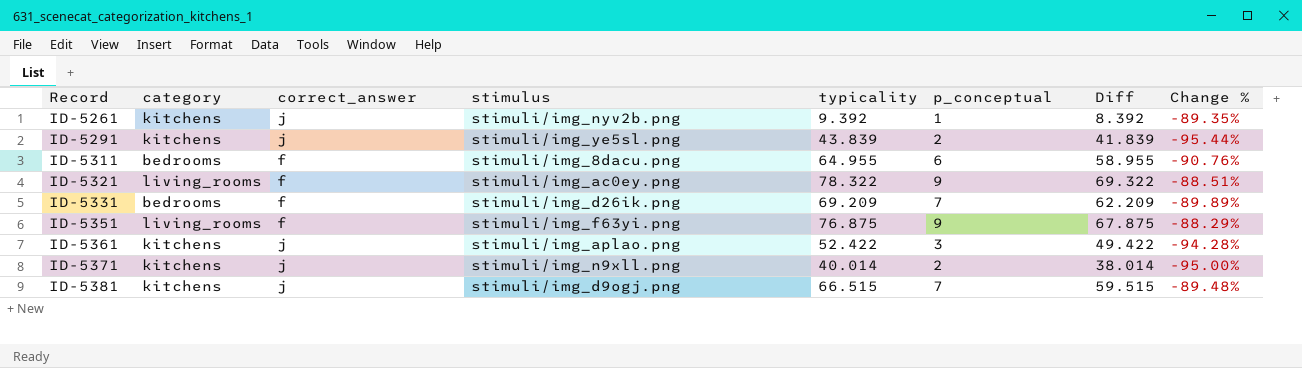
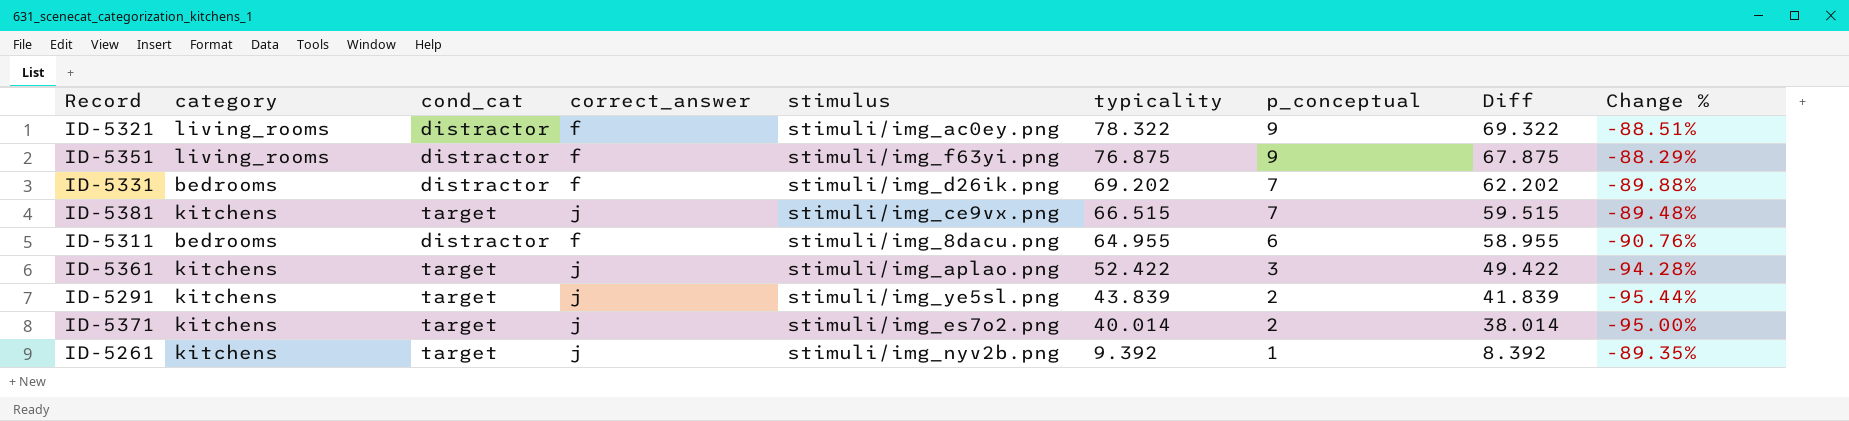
row order: Record ascending -> typicality descending
column cond_cat | position: none -> 3
ID-5331 | typicality: 69.209 -> 69.202
ID-5331 | Diff: 62.209 -> 62.202
ID-5331 | Change %: -89.89% -> -89.88%
ID-5381 | stimulus: stimuli/img_d9ogj.png -> stimuli/img_ce9vx.png
ID-5371 | stimulus: stimuli/img_n9xll.png -> stimuli/img_es7o2.png

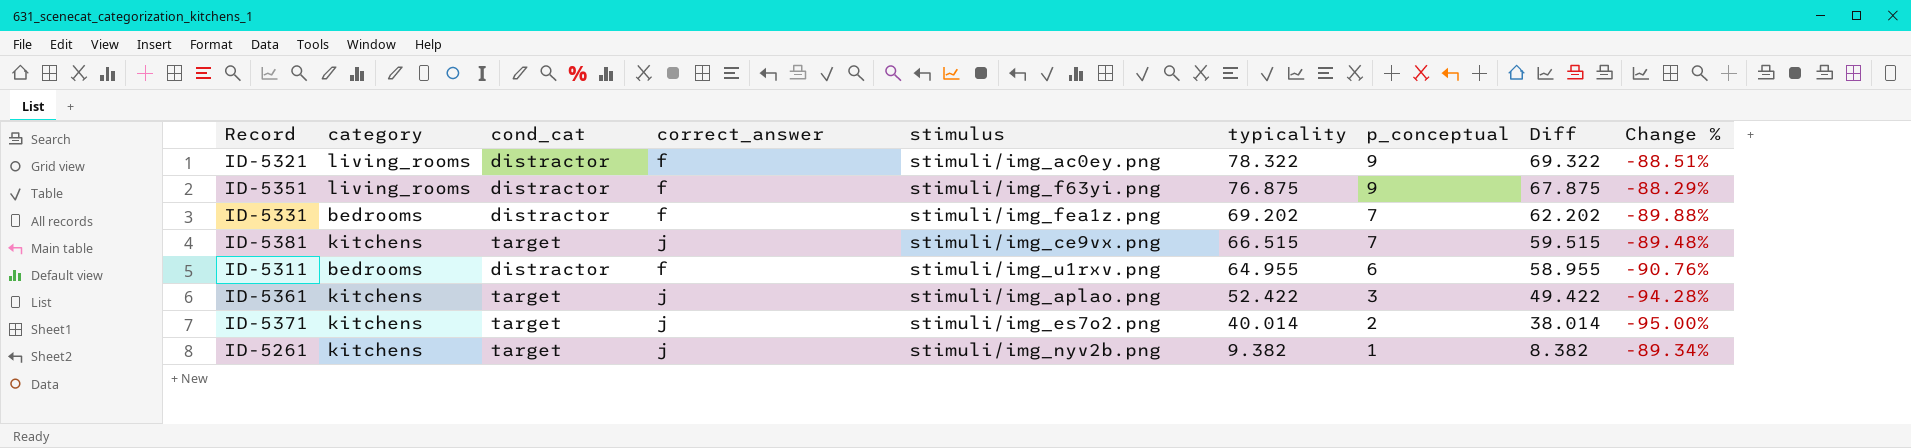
row ID-5291: kitchens | target | j | stimuli/img_ye5sl.png | 43.839 | 2 | 41.839 | -95.44% -> none
ID-5331 | stimulus: stimuli/img_d26ik.png -> stimuli/img_fea1z.png
ID-5311 | stimulus: stimuli/img_8dacu.png -> stimuli/img_u1rxv.png
ID-5261 | typicality: 9.392 -> 9.382
ID-5261 | Diff: 8.392 -> 8.382
ID-5261 | Change %: -89.35% -> -89.34%

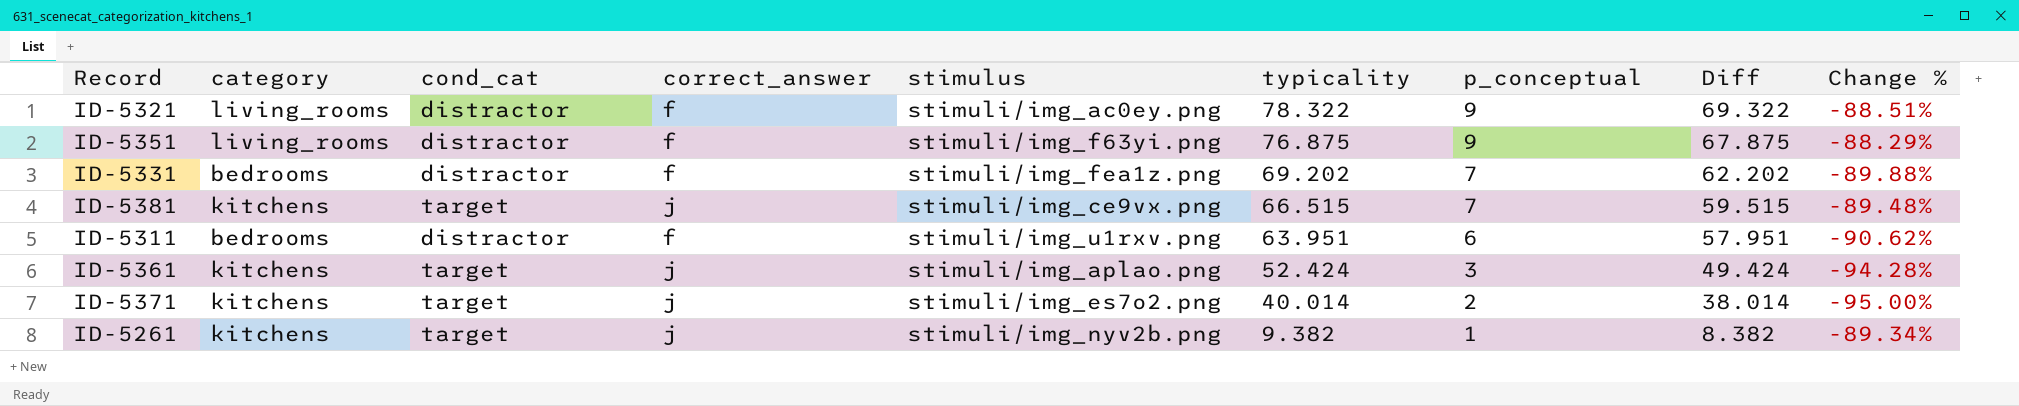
ID-5311 | typicality: 64.955 -> 63.951
ID-5311 | Diff: 58.955 -> 57.951
ID-5311 | Change %: -90.76% -> -90.62%
ID-5361 | typicality: 52.422 -> 52.424
ID-5361 | Diff: 49.422 -> 49.424

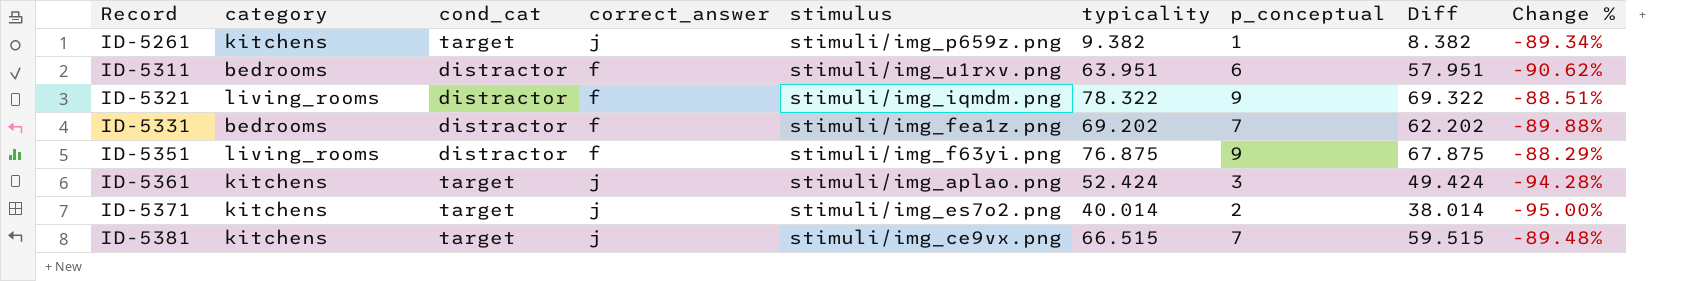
row order: typicality descending -> Record ascending
ID-5261 | stimulus: stimuli/img_nyv2b.png -> stimuli/img_p659z.png
ID-5321 | stimulus: stimuli/img_ac0ey.png -> stimuli/img_iqmdm.png

